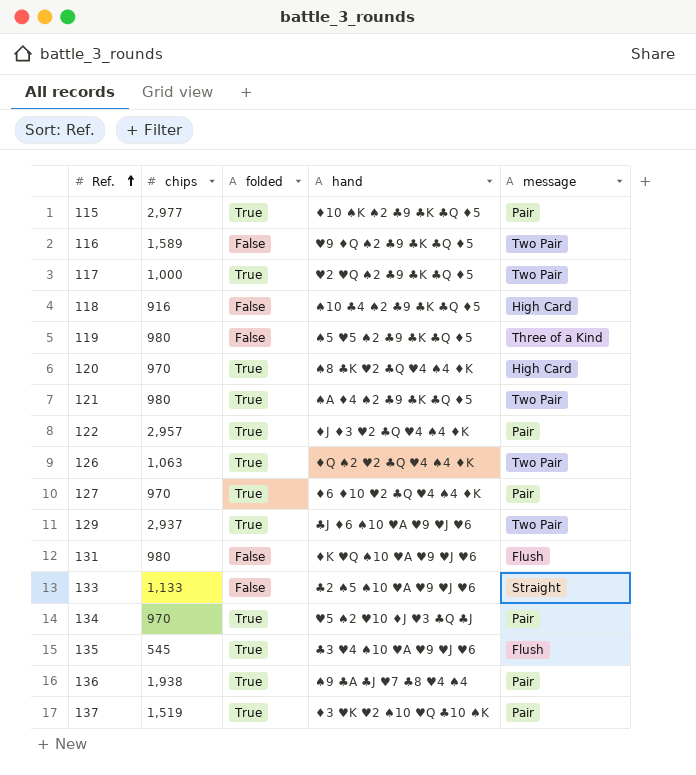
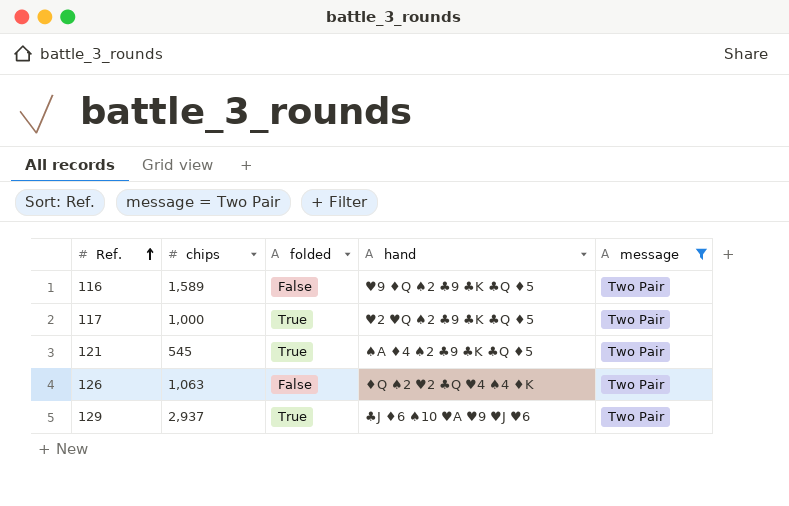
filter: none -> message = Two Pair
121 | chips: 980 -> 545
126 | folded: True -> False

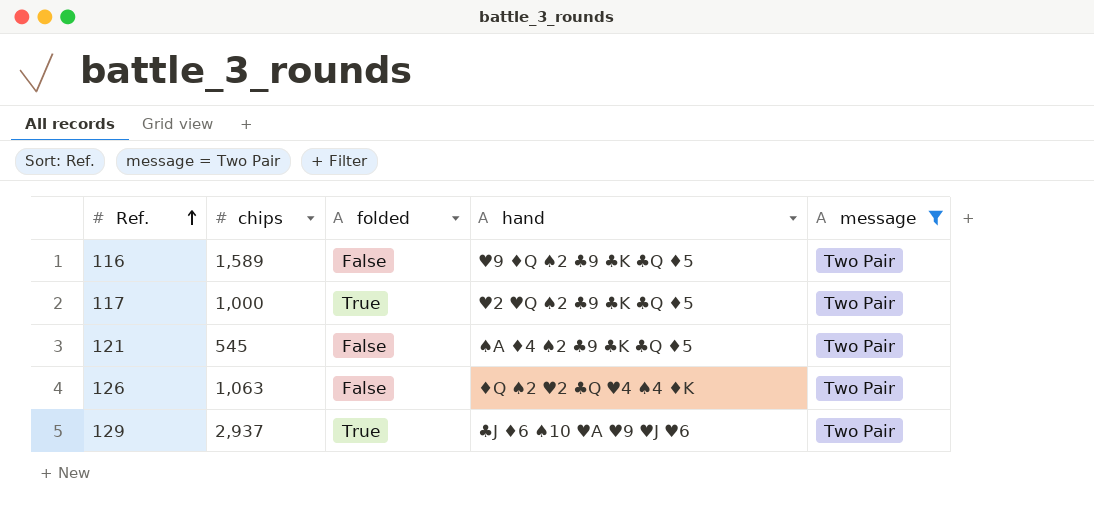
121 | folded: True -> False

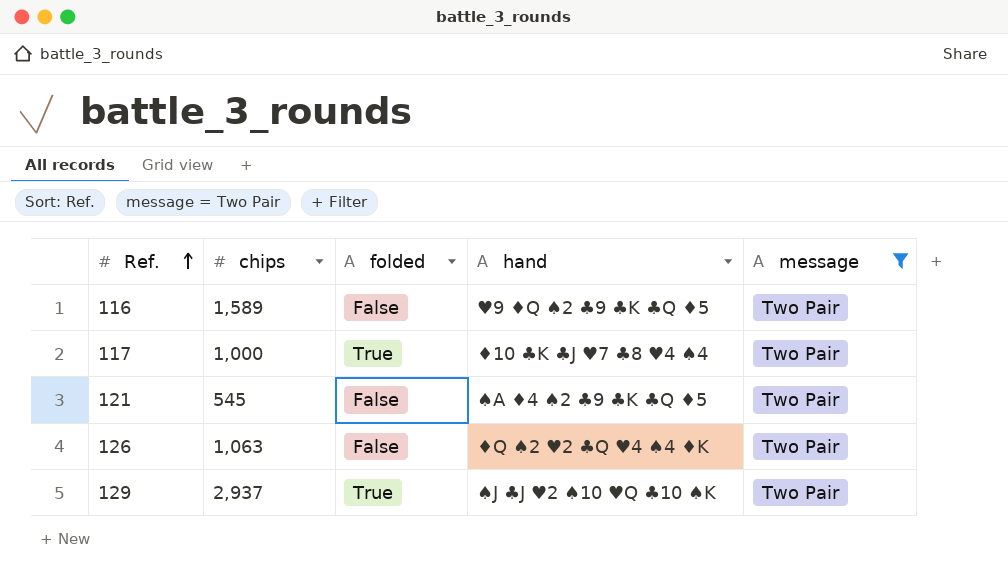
117 | hand: ♥2 ♥Q ♠2 ♣9 ♣K ♣Q ♦5 -> ♦10 ♣K ♣J ♥7 ♣8 ♥4 ♠4
129 | hand: ♣J ♦6 ♠10 ♥A ♥9 ♥J ♥6 -> ♠J ♣J ♥2 ♠10 ♥Q ♣10 ♠K

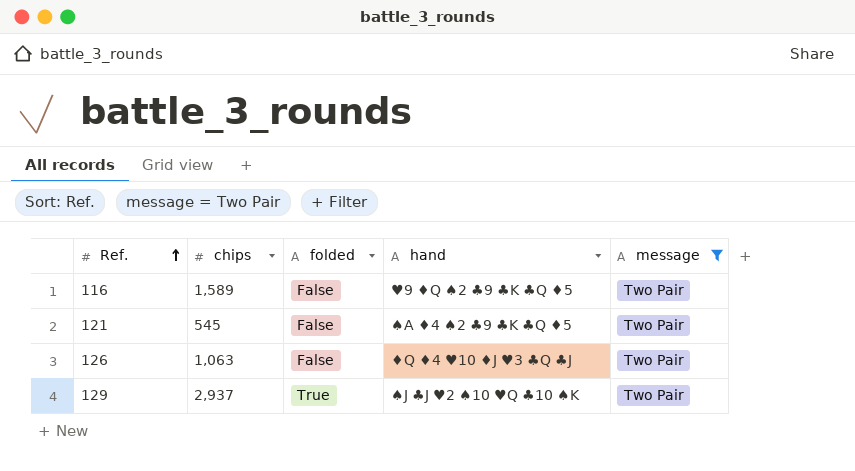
row 117: 1,000 | True | ♦10 ♣K ♣J ♥7 ♣8 ♥4 ♠4 | Two Pair -> none
126 | hand: ♦Q ♠2 ♥2 ♣Q ♥4 ♠4 ♦K -> ♦Q ♦4 ♥10 ♦J ♥3 ♣Q ♣J

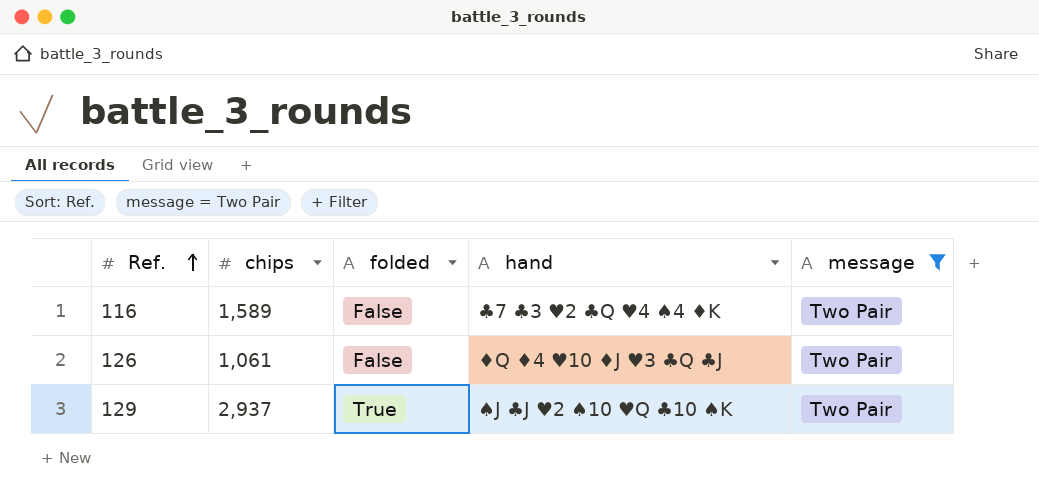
row 121: 545 | False | ♠A ♦4 ♠2 ♣9 ♣K ♣Q ♦5 | Two Pair -> none
116 | hand: ♥9 ♦Q ♠2 ♣9 ♣K ♣Q ♦5 -> ♣7 ♣3 ♥2 ♣Q ♥4 ♠4 ♦K
126 | chips: 1,063 -> 1,061

